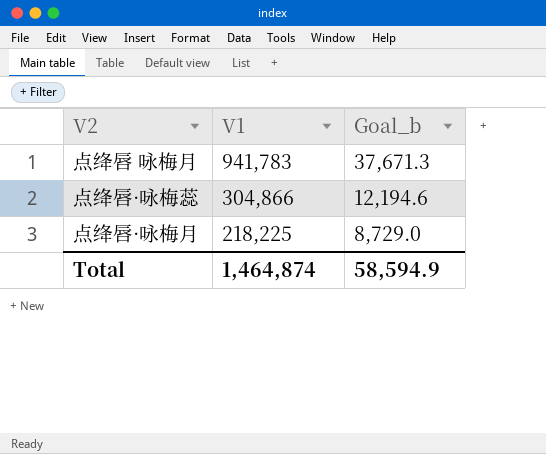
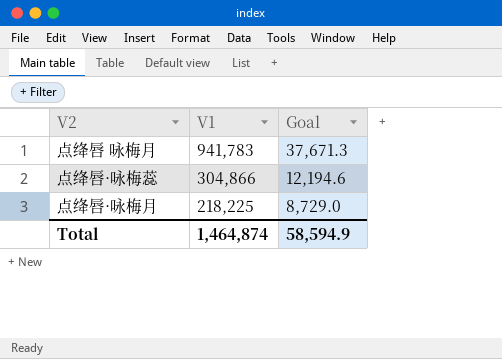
column name: Goal_b -> Goal

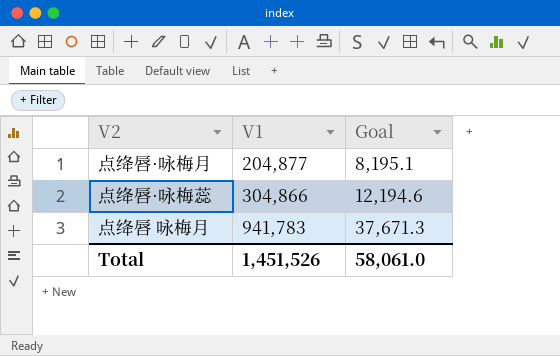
row order: V1 descending -> V1 ascending
点绛唇·咏梅月 | V1: 218,225 -> 204,877
点绛唇·咏梅月 | Goal: 8,729.0 -> 8,195.1
Total | V1: 1,464,874 -> 1,451,526
Total | Goal: 58,594.9 -> 58,061.0

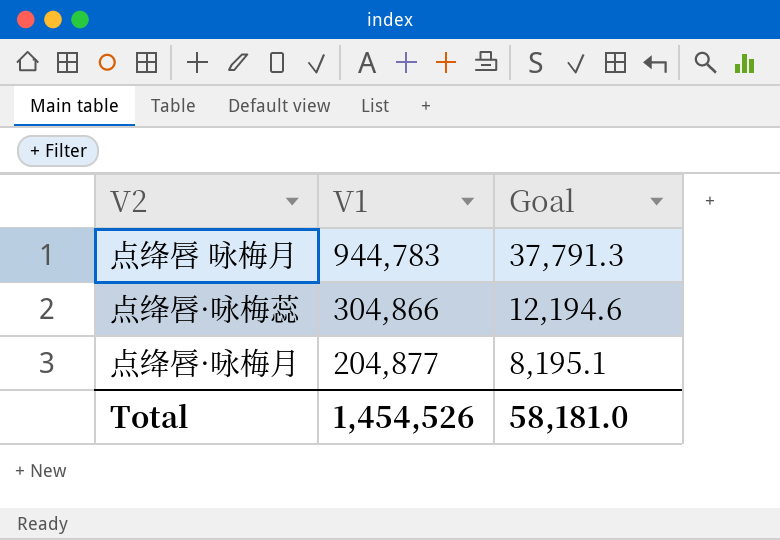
row order: V1 ascending -> V1 descending
点绛唇 咏梅月 | V1: 941,783 -> 944,783
点绛唇 咏梅月 | Goal: 37,671.3 -> 37,791.3
Total | V1: 1,451,526 -> 1,454,526
Total | Goal: 58,061.0 -> 58,181.0

